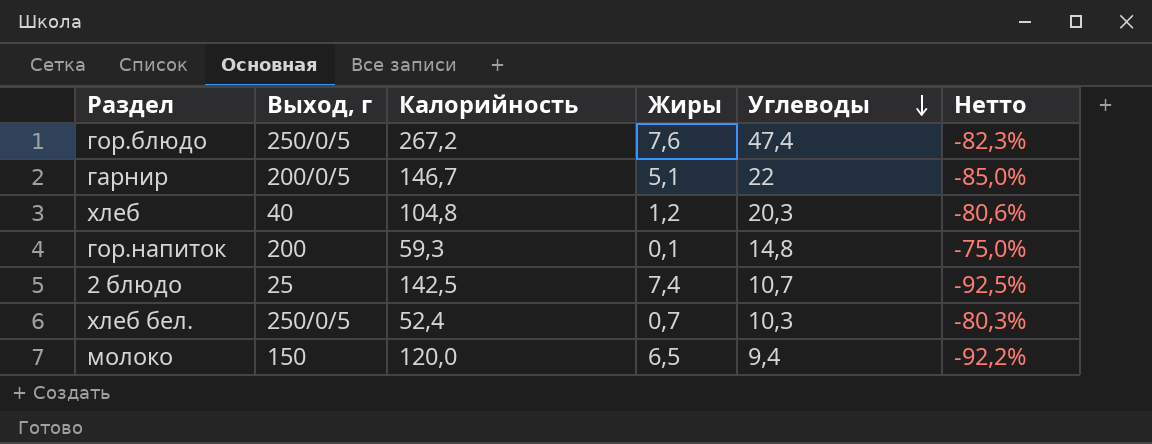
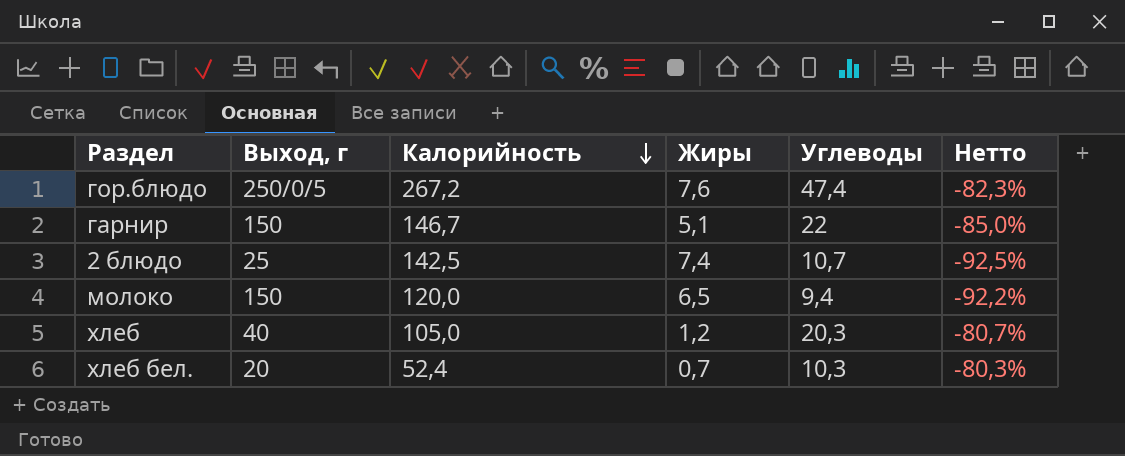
row order: Углеводы descending -> Калорийность descending
row гор.напиток: 200 | 59,3 | 0,1 | 14,8 | -75,0% -> none
гарнир | Выход, г: 200/0/5 -> 150
хлеб | Калорийность: 104,8 -> 105,0
хлеб | Нетто: -80,6% -> -80,7%
хлеб бел. | Выход, г: 250/0/5 -> 20

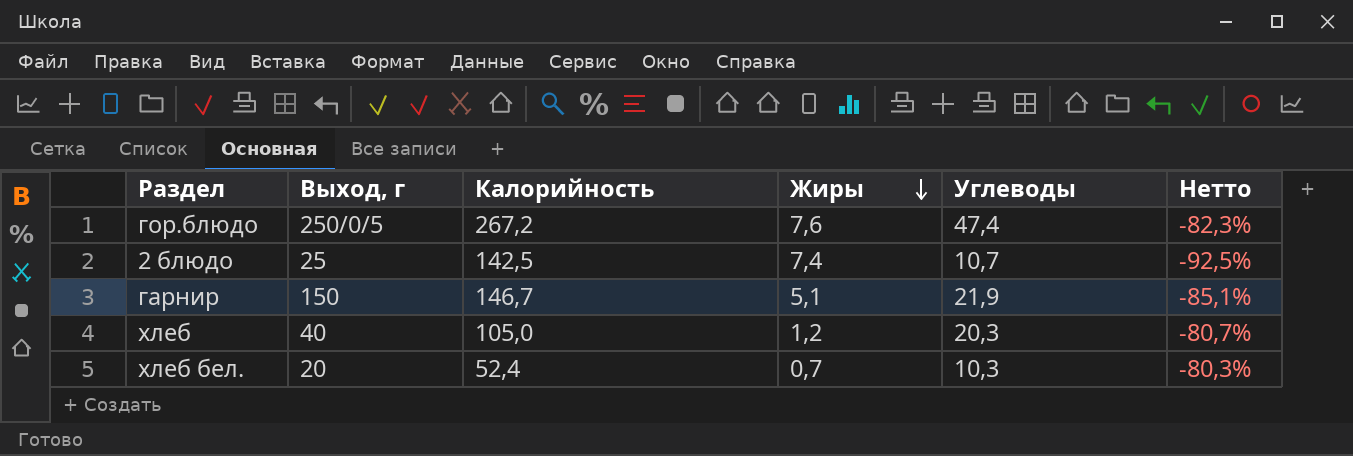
row order: Калорийность descending -> Жиры descending
row молоко: 150 | 120,0 | 6,5 | 9,4 | -92,2% -> none
гарнир | Углеводы: 22 -> 21,9
гарнир | Нетто: -85,0% -> -85,1%

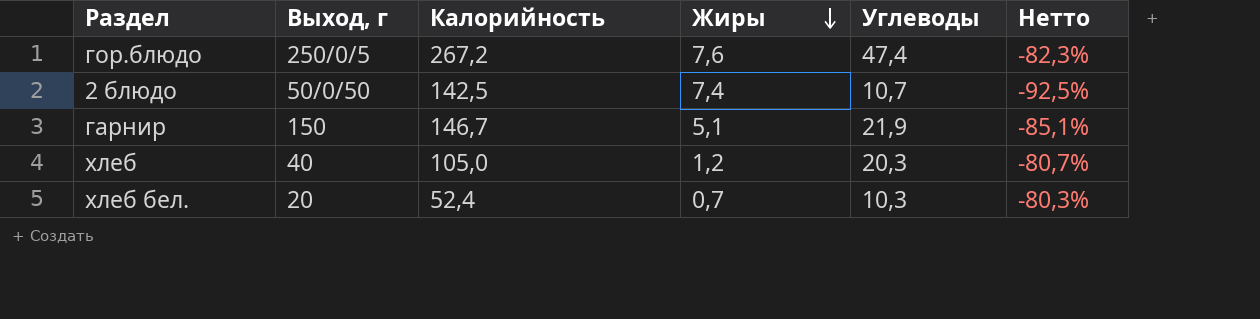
2 блюдо | Выход, г: 25 -> 50/0/50

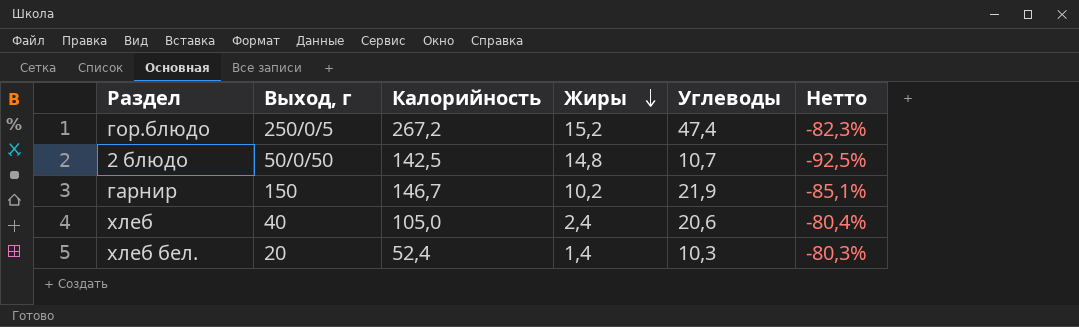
гор.блюдо | Жиры: 7,6 -> 15,2
2 блюдо | Жиры: 7,4 -> 14,8
гарнир | Жиры: 5,1 -> 10,2
хлеб | Жиры: 1,2 -> 2,4
хлеб | Углеводы: 20,3 -> 20,6
хлеб | Нетто: -80,7% -> -80,4%
хлеб бел. | Жиры: 0,7 -> 1,4

